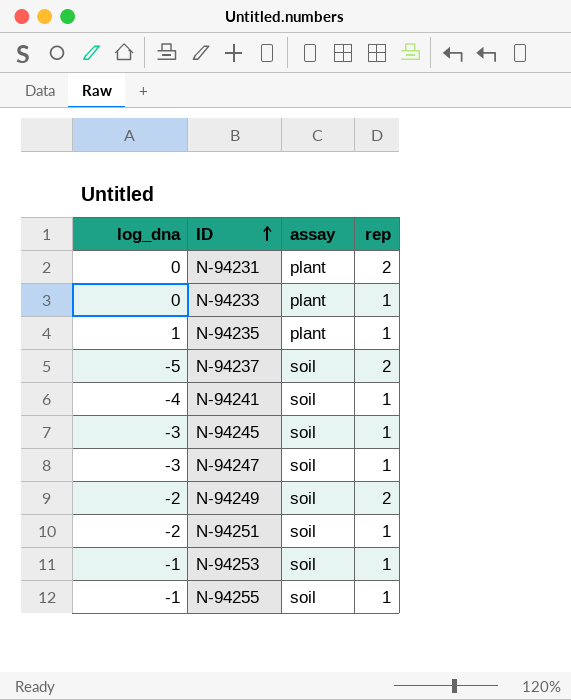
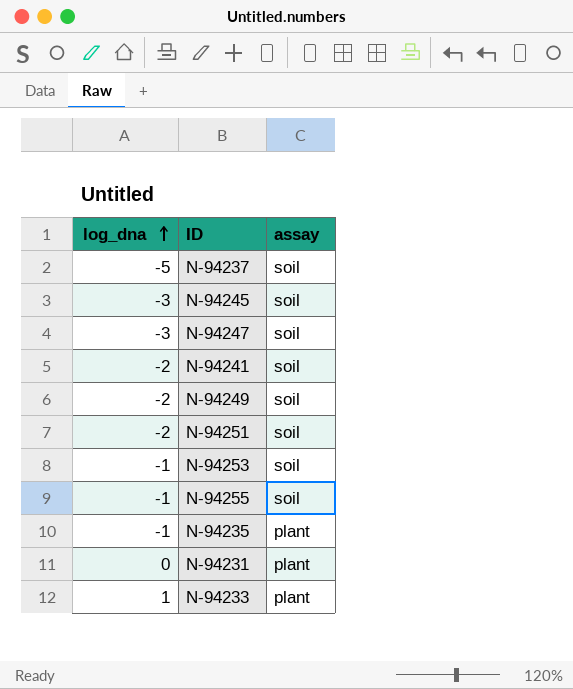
row order: ID ascending -> log_dna ascending
column rep | position: 4 -> none
N-94241 | log_dna: -4 -> -2
N-94235 | log_dna: 1 -> -1
N-94233 | log_dna: 0 -> 1

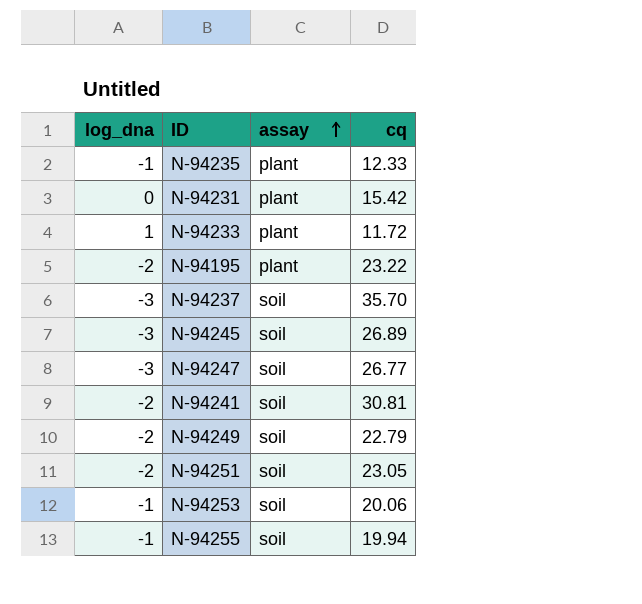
row order: log_dna ascending -> assay ascending
column cq | position: none -> 4
row N-94195: none -> -2 | plant | 23.22
N-94237 | log_dna: -5 -> -3

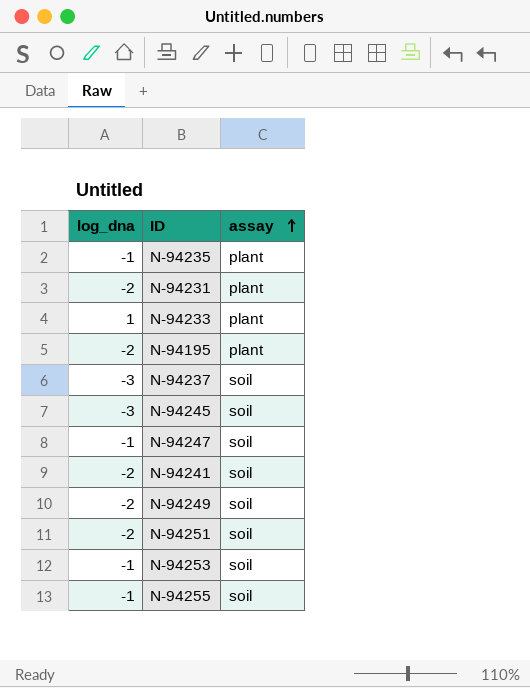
column cq | position: 4 -> none
N-94231 | log_dna: 0 -> -2
N-94247 | log_dna: -3 -> -1

